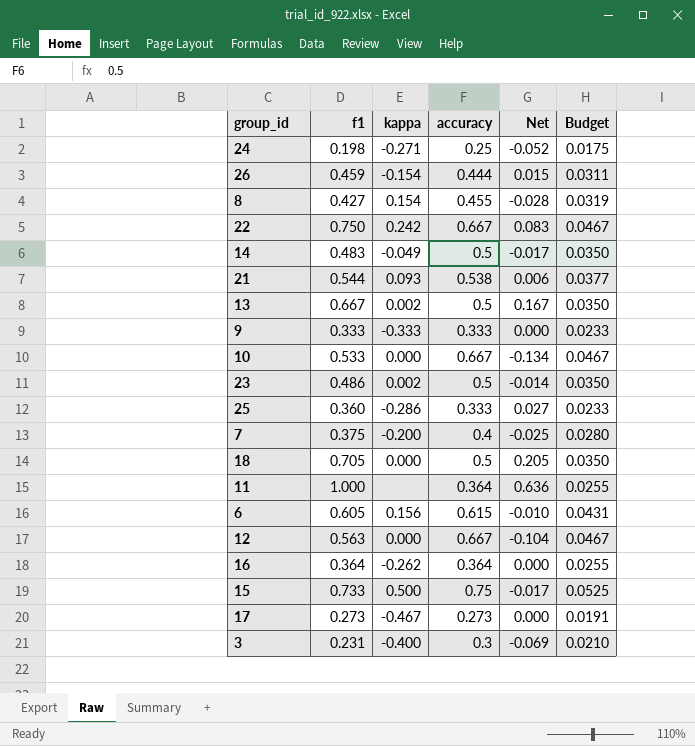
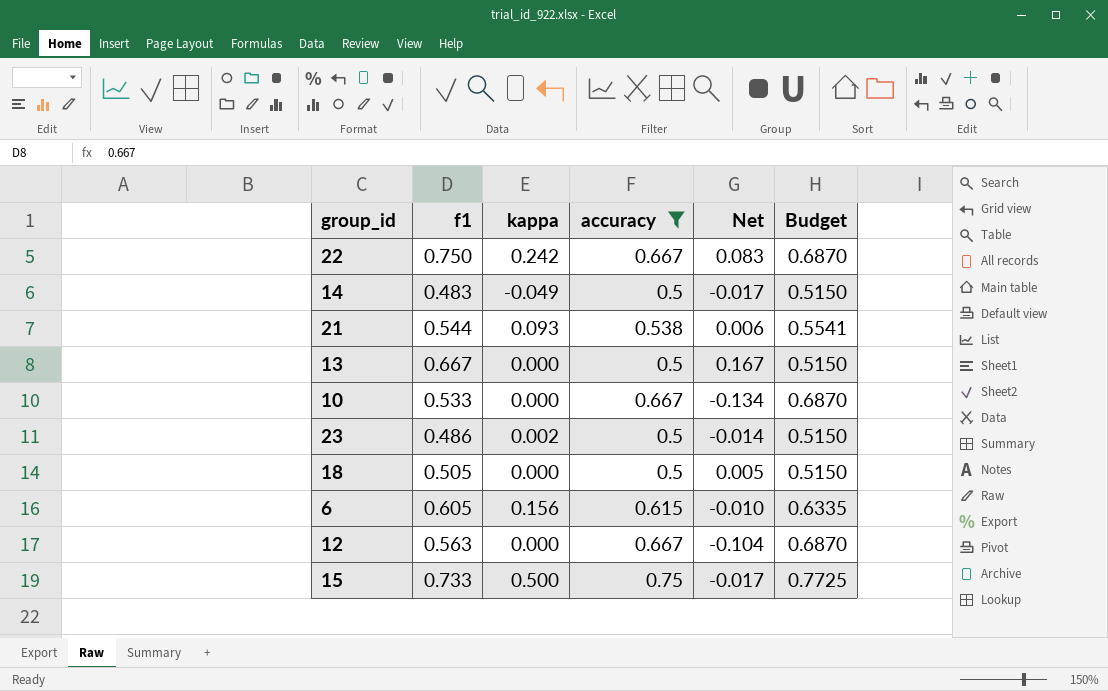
filter: none -> accuracy >= 0.5
column Budget | formula: [accuracy] * 0.07 -> [accuracy] * 1.03
13 | kappa: 0.002 -> 0.000
18 | f1: 0.705 -> 0.505
18 | Net: 0.205 -> 0.005

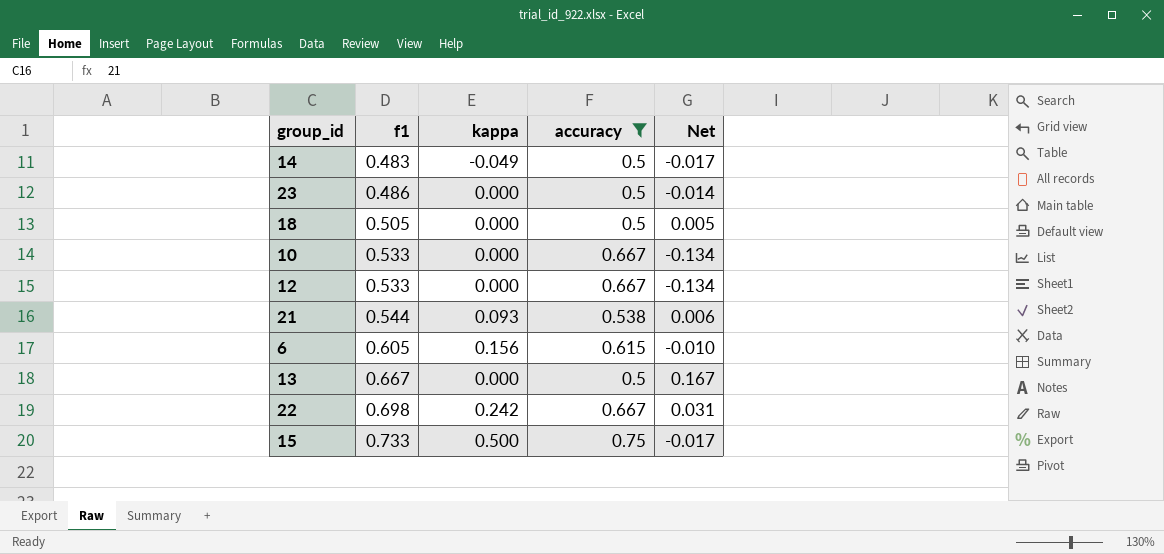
row order: none -> f1 ascending
column Budget | formula: [accuracy] * 1.03 -> none
23 | kappa: 0.002 -> 0.000
12 | f1: 0.563 -> 0.533
12 | Net: -0.104 -> -0.134
22 | f1: 0.750 -> 0.698
22 | Net: 0.083 -> 0.031

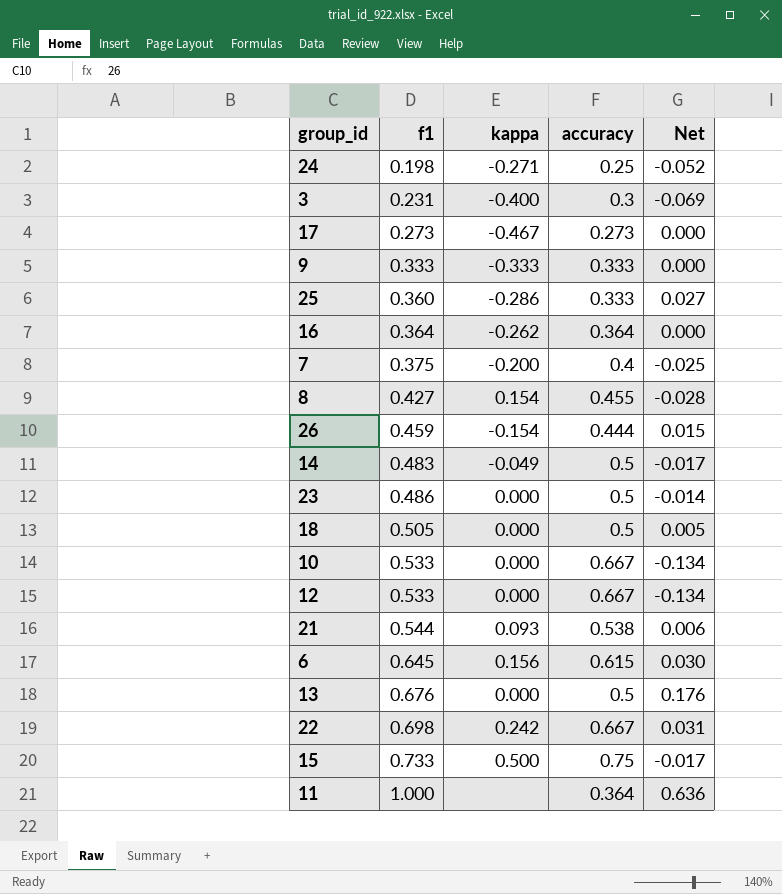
filter: accuracy >= 0.5 -> none
6 | f1: 0.605 -> 0.645
6 | Net: -0.010 -> 0.030
13 | f1: 0.667 -> 0.676
13 | Net: 0.167 -> 0.176

